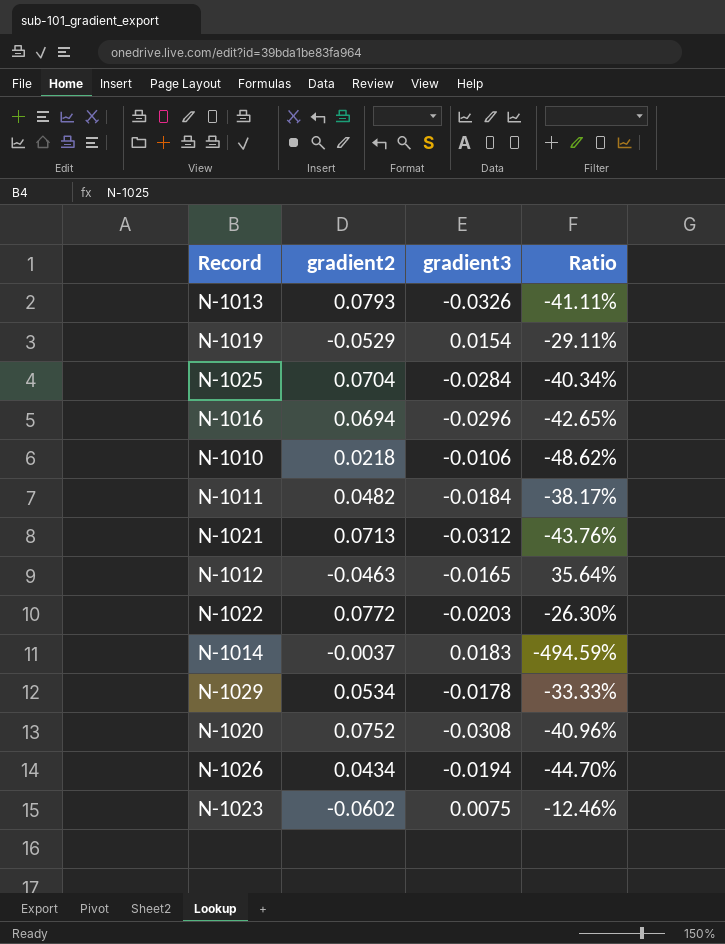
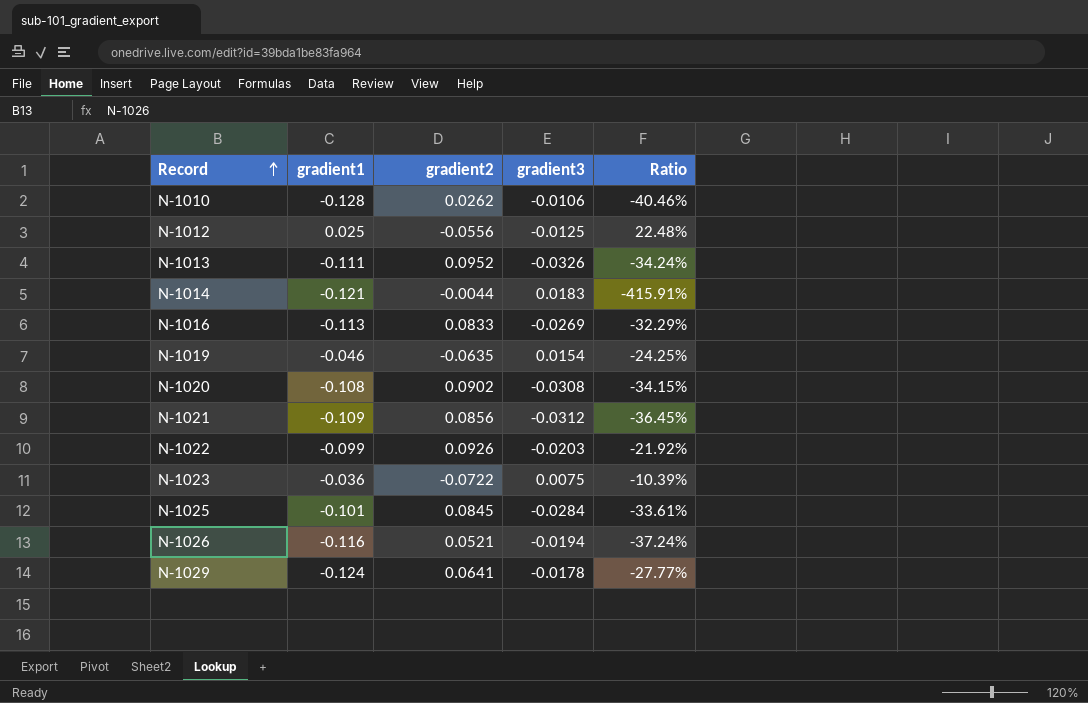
row order: none -> Record ascending
column gradient1 | position: none -> 2
row N-1011: 0.0482 | -0.0184 | -38.17% -> none
N-1010 | gradient2: 0.0218 -> 0.0262
N-1010 | Ratio: -48.62% -> -40.46%
N-1012 | gradient2: -0.0463 -> -0.0556
N-1012 | gradient3: -0.0165 -> -0.0125
N-1012 | Ratio: 35.64% -> 22.48%
N-1013 | gradient2: 0.0793 -> 0.0952
N-1013 | Ratio: -41.11% -> -34.24%
N-1014 | gradient2: -0.0037 -> -0.0044
N-1014 | Ratio: -494.59% -> -415.91%
N-1016 | gradient2: 0.0694 -> 0.0833
N-1016 | gradient3: -0.0296 -> -0.0269
N-1016 | Ratio: -42.65% -> -32.29%
N-1019 | gradient2: -0.0529 -> -0.0635
N-1019 | Ratio: -29.11% -> -24.25%
N-1020 | gradient2: 0.0752 -> 0.0902
N-1020 | Ratio: -40.96% -> -34.15%
N-1021 | gradient2: 0.0713 -> 0.0856
N-1021 | Ratio: -43.76% -> -36.45%
N-1022 | gradient2: 0.0772 -> 0.0926
N-1022 | Ratio: -26.30% -> -21.92%
N-1023 | gradient2: -0.0602 -> -0.0722
N-1023 | Ratio: -12.46% -> -10.39%
N-1025 | gradient2: 0.0704 -> 0.0845
N-1025 | Ratio: -40.34% -> -33.61%
N-1026 | gradient2: 0.0434 -> 0.0521
N-1026 | Ratio: -44.70% -> -37.24%
N-1029 | gradient2: 0.0534 -> 0.0641
N-1029 | Ratio: -33.33% -> -27.77%

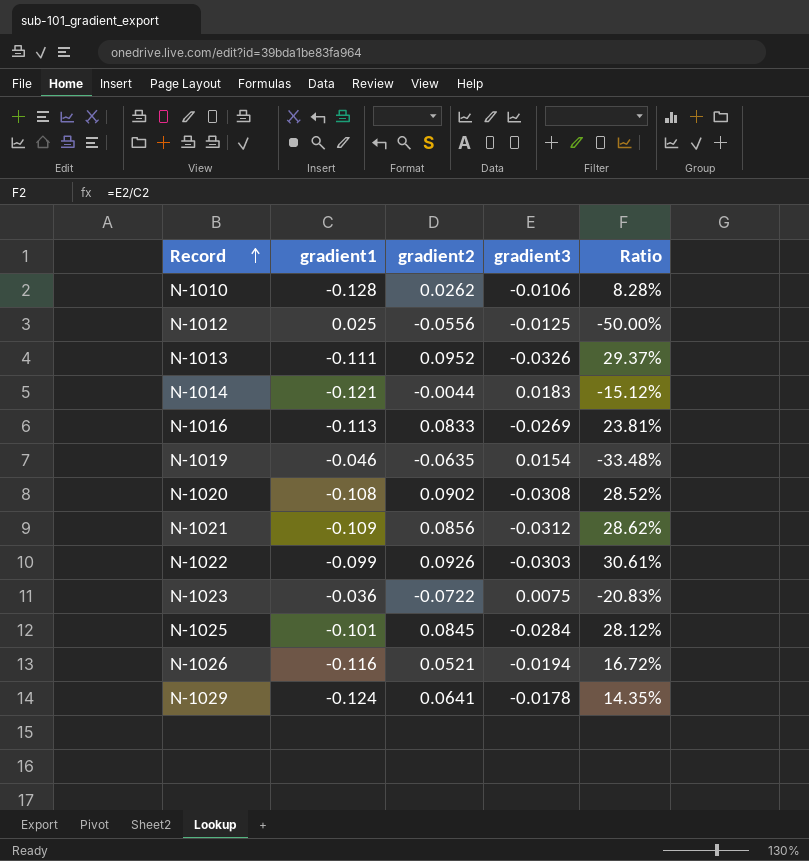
column Ratio | formula: [gradient3] / [gradient2] -> [gradient3] / [gradient1]
N-1022 | gradient3: -0.0203 -> -0.0303

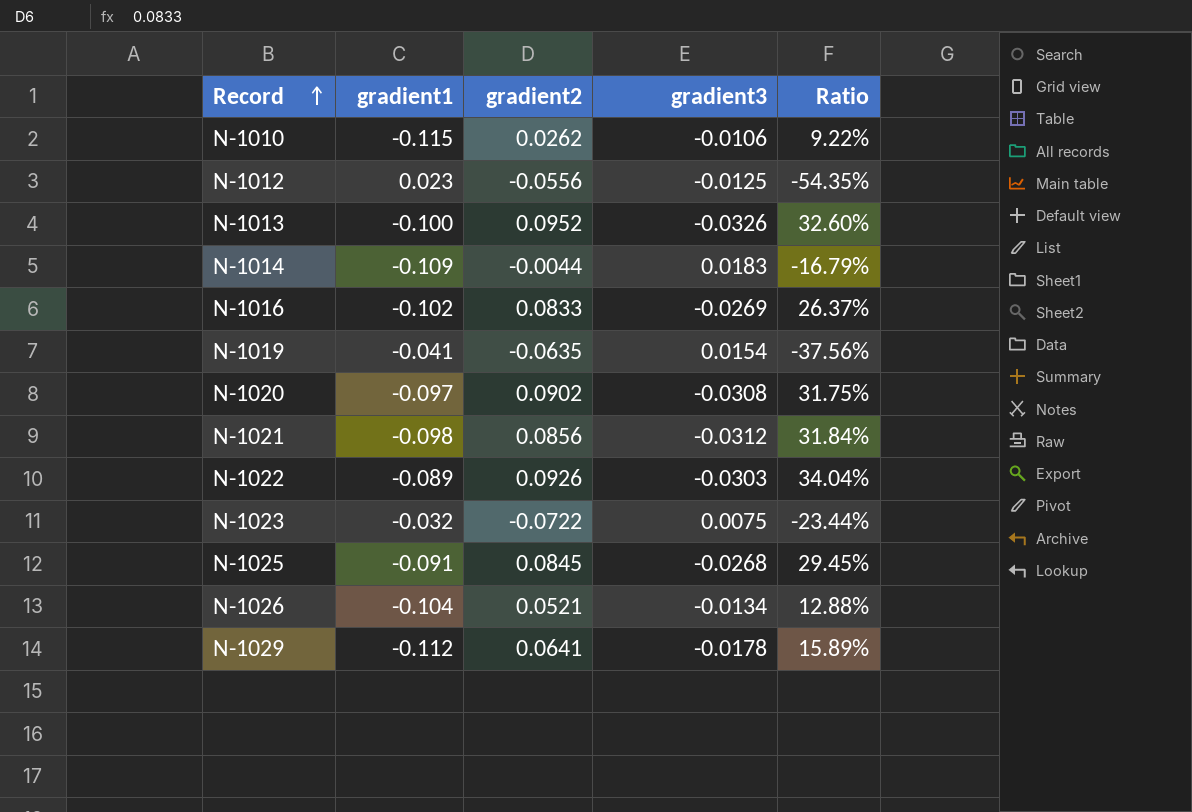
N-1010 | gradient1: -0.128 -> -0.115
N-1010 | Ratio: 8.28% -> 9.22%
N-1012 | gradient1: 0.025 -> 0.023
N-1012 | Ratio: -50.00% -> -54.35%
N-1013 | gradient1: -0.111 -> -0.100
N-1013 | Ratio: 29.37% -> 32.60%
N-1014 | gradient1: -0.121 -> -0.109
N-1014 | Ratio: -15.12% -> -16.79%
N-1016 | gradient1: -0.113 -> -0.102
N-1016 | Ratio: 23.81% -> 26.37%
N-1019 | gradient1: -0.046 -> -0.041
N-1019 | Ratio: -33.48% -> -37.56%
N-1020 | gradient1: -0.108 -> -0.097
N-1020 | Ratio: 28.52% -> 31.75%
N-1021 | gradient1: -0.109 -> -0.098
N-1021 | Ratio: 28.62% -> 31.84%
N-1022 | gradient1: -0.099 -> -0.089
N-1022 | Ratio: 30.61% -> 34.04%
N-1023 | gradient1: -0.036 -> -0.032
N-1023 | Ratio: -20.83% -> -23.44%
N-1025 | gradient1: -0.101 -> -0.091
N-1025 | gradient3: -0.0284 -> -0.0268
N-1025 | Ratio: 28.12% -> 29.45%
N-1026 | gradient1: -0.116 -> -0.104
N-1026 | gradient3: -0.0194 -> -0.0134
N-1026 | Ratio: 16.72% -> 12.88%
N-1029 | gradient1: -0.124 -> -0.112
N-1029 | Ratio: 14.35% -> 15.89%

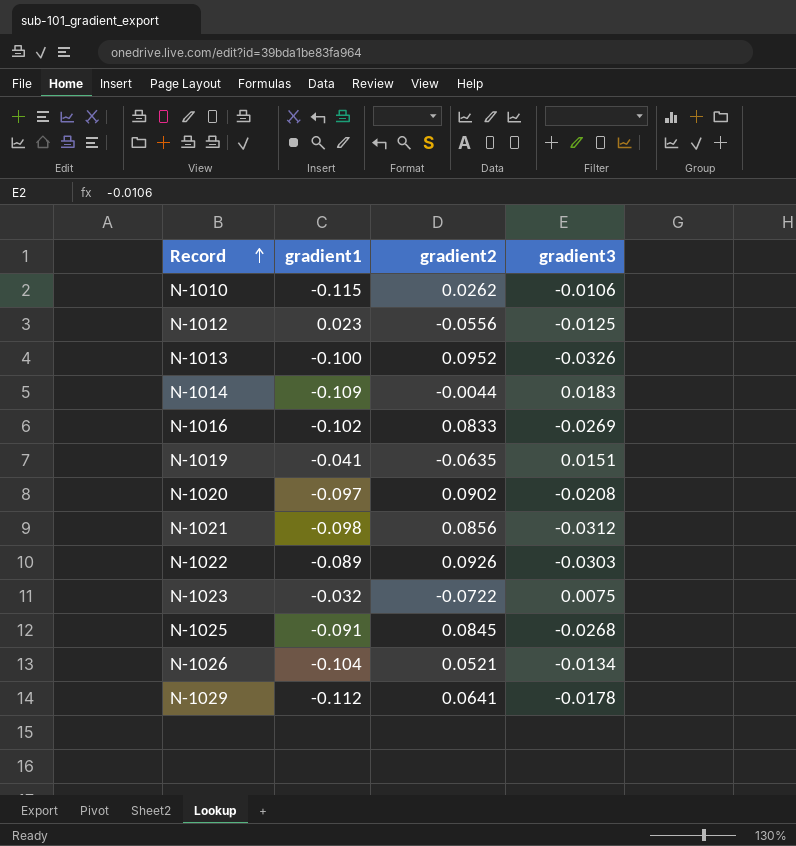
column Ratio | formula: [gradient3] / [gradient1] -> none
N-1019 | gradient3: 0.0154 -> 0.0151
N-1020 | gradient3: -0.0308 -> -0.0208

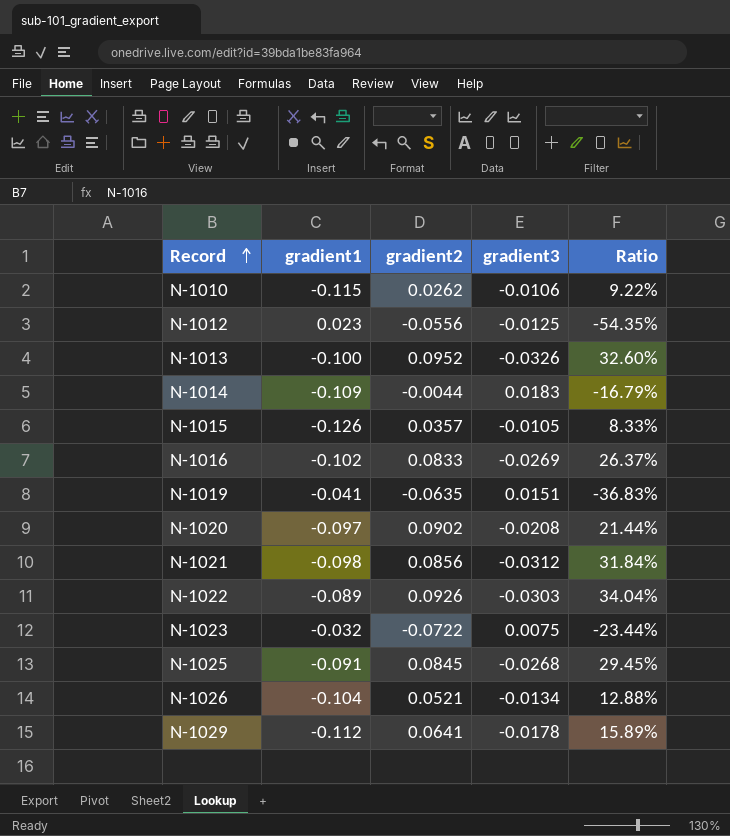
column Ratio | formula: none -> [gradient3] / [gradient1]
row N-1015: none -> -0.126 | 0.0357 | -0.0105 | 8.33%

